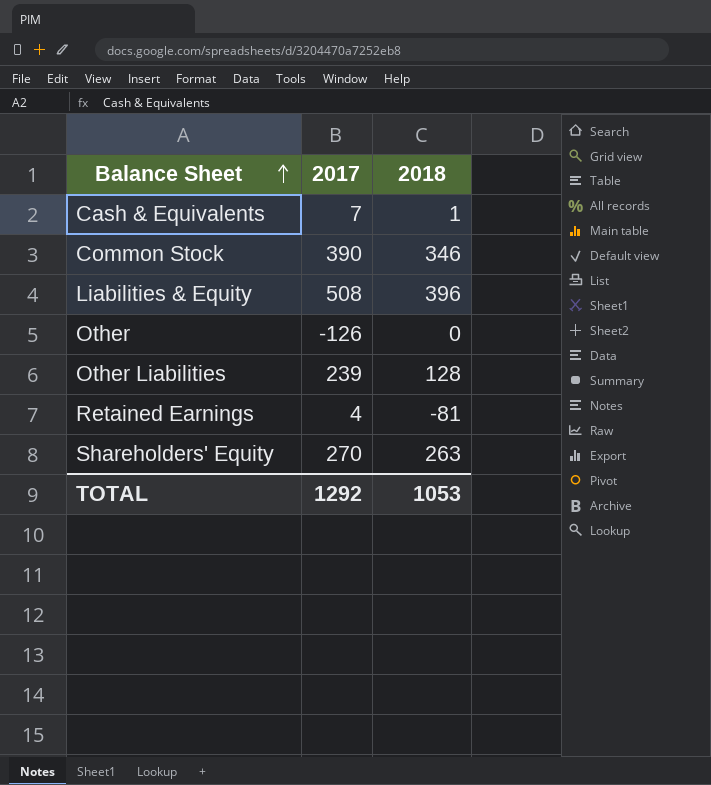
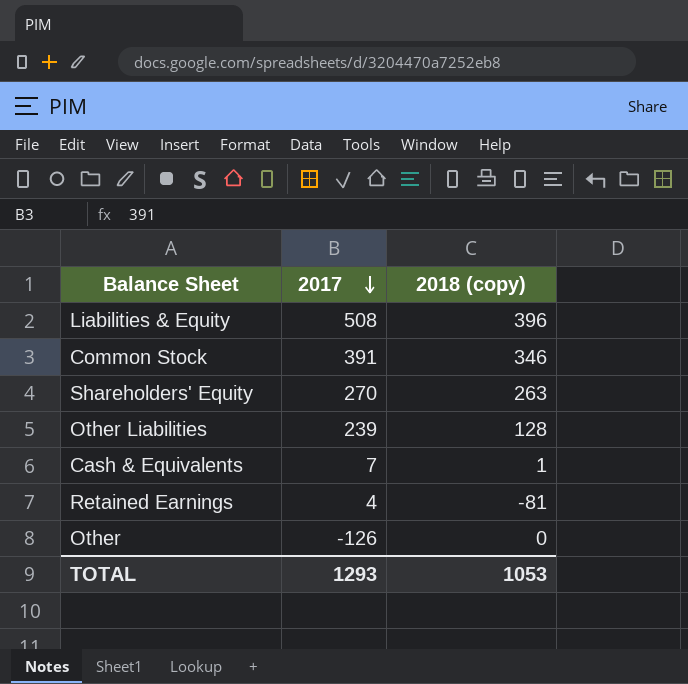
row order: Balance Sheet ascending -> 2017 descending
column name: 2018 -> 2018 (copy)
Common Stock | 2017: 390 -> 391
TOTAL | 2017: 1292 -> 1293

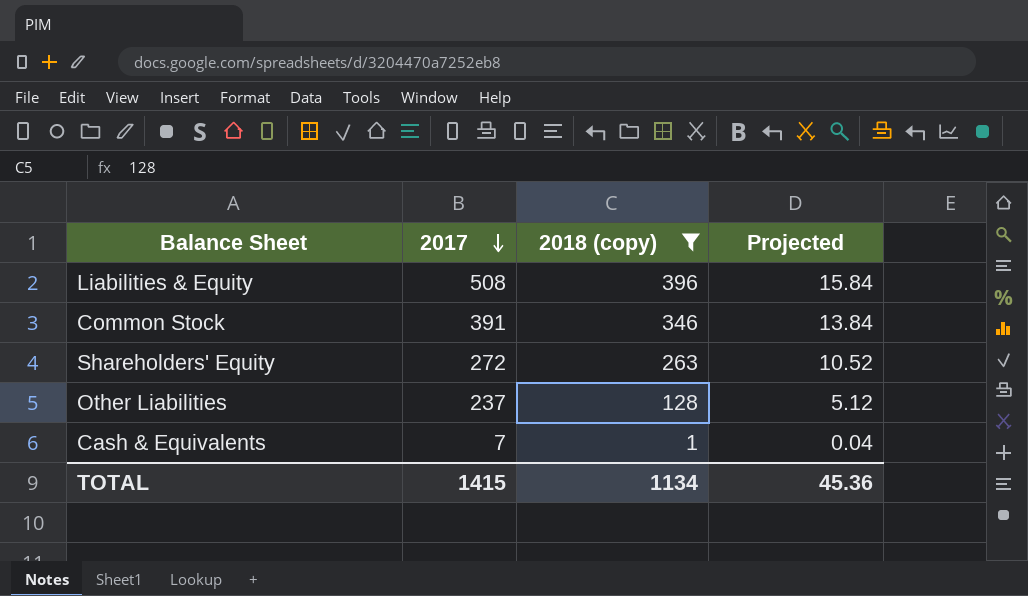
filter: none -> 2018 (copy) >= 1
column Projected | formula: none -> [2018 (copy)] * 0.04
Shareholders' Equity | 2017: 270 -> 272
Other Liabilities | 2017: 239 -> 237
TOTAL | 2017: 1293 -> 1415
TOTAL | 2018 (copy): 1053 -> 1134

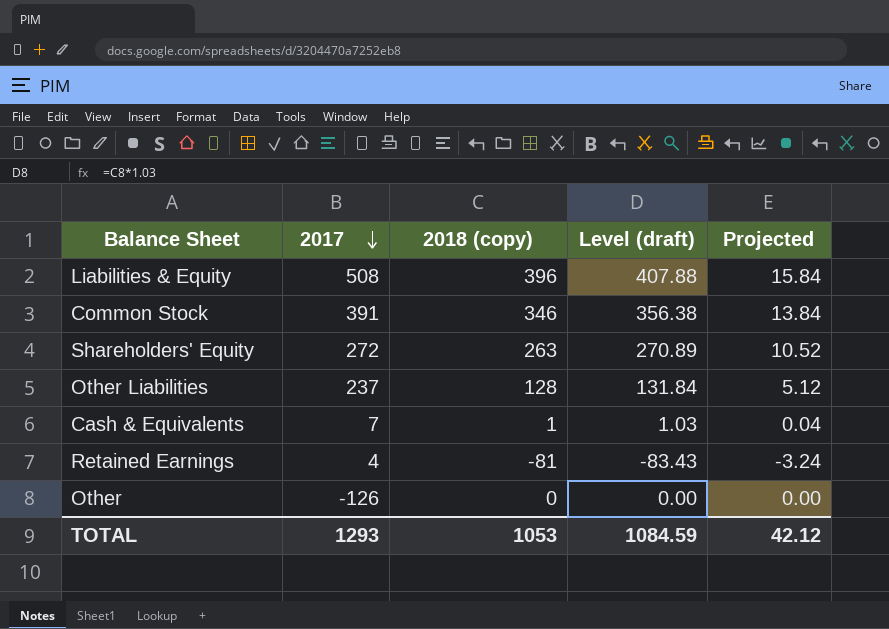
filter: 2018 (copy) >= 1 -> none
column Level (draft) | formula: none -> [2018 (copy)] * 1.03
TOTAL | 2017: 1415 -> 1293
TOTAL | 2018 (copy): 1134 -> 1053
TOTAL | Projected: 45.36 -> 42.12

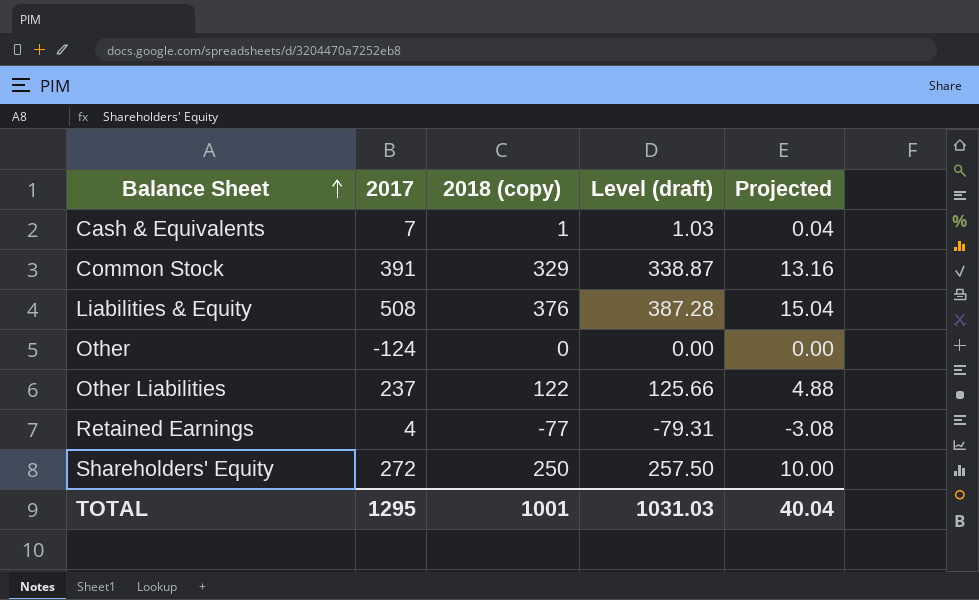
row order: 2017 descending -> Balance Sheet ascending
Common Stock | 2018 (copy): 346 -> 329
Common Stock | Level (draft): 356.38 -> 338.87
Common Stock | Projected: 13.84 -> 13.16
Liabilities & Equity | 2018 (copy): 396 -> 376
Liabilities & Equity | Level (draft): 407.88 -> 387.28
Liabilities & Equity | Projected: 15.84 -> 15.04
Other | 2017: -126 -> -124
Other Liabilities | 2018 (copy): 128 -> 122
Other Liabilities | Level (draft): 131.84 -> 125.66
Other Liabilities | Projected: 5.12 -> 4.88
Retained Earnings | 2018 (copy): -81 -> -77
Retained Earnings | Level (draft): -83.43 -> -79.31
Retained Earnings | Projected: -3.24 -> -3.08
Shareholders' Equity | 2018 (copy): 263 -> 250
Shareholders' Equity | Level (draft): 270.89 -> 257.50
Shareholders' Equity | Projected: 10.52 -> 10.00
TOTAL | 2017: 1293 -> 1295
TOTAL | 2018 (copy): 1053 -> 1001
TOTAL | Level (draft): 1084.59 -> 1031.03
TOTAL | Projected: 42.12 -> 40.04

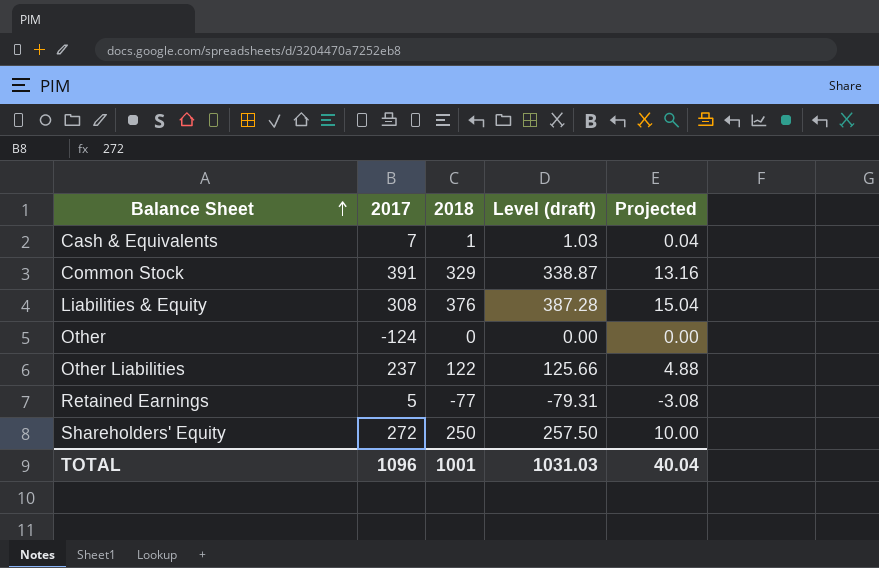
column name: 2018 (copy) -> 2018
Liabilities & Equity | 2017: 508 -> 308
Retained Earnings | 2017: 4 -> 5
TOTAL | 2017: 1295 -> 1096

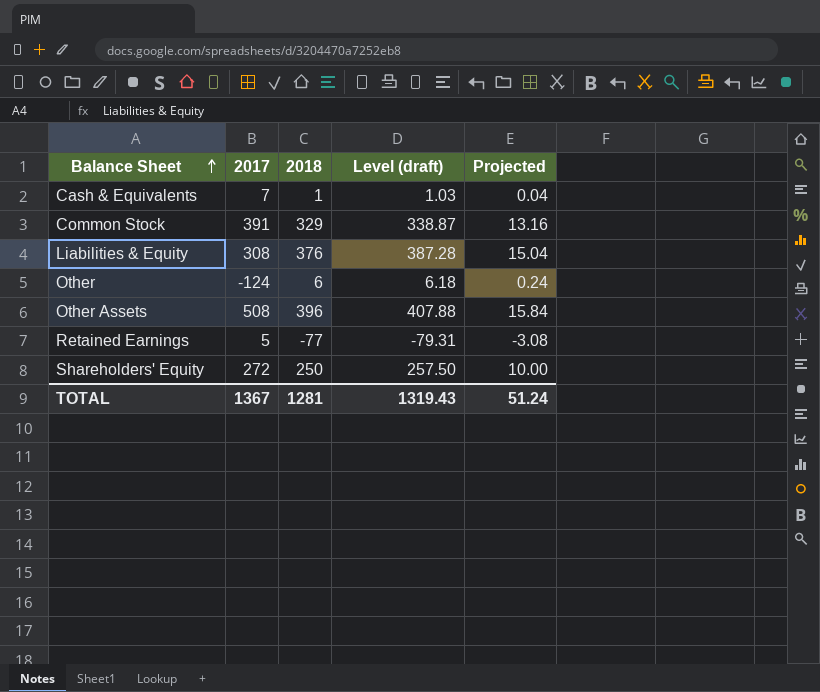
row Other Liabilities: 237 | 122 | 125.66 | 4.88 -> none
Other | 2018: 0 -> 6
Other | Level (draft): 0.00 -> 6.18
Other | Projected: 0.00 -> 0.24
row Other Assets: none -> 508 | 396 | 407.88 | 15.84
TOTAL | 2017: 1096 -> 1367
TOTAL | 2018: 1001 -> 1281
TOTAL | Level (draft): 1031.03 -> 1319.43
TOTAL | Projected: 40.04 -> 51.24

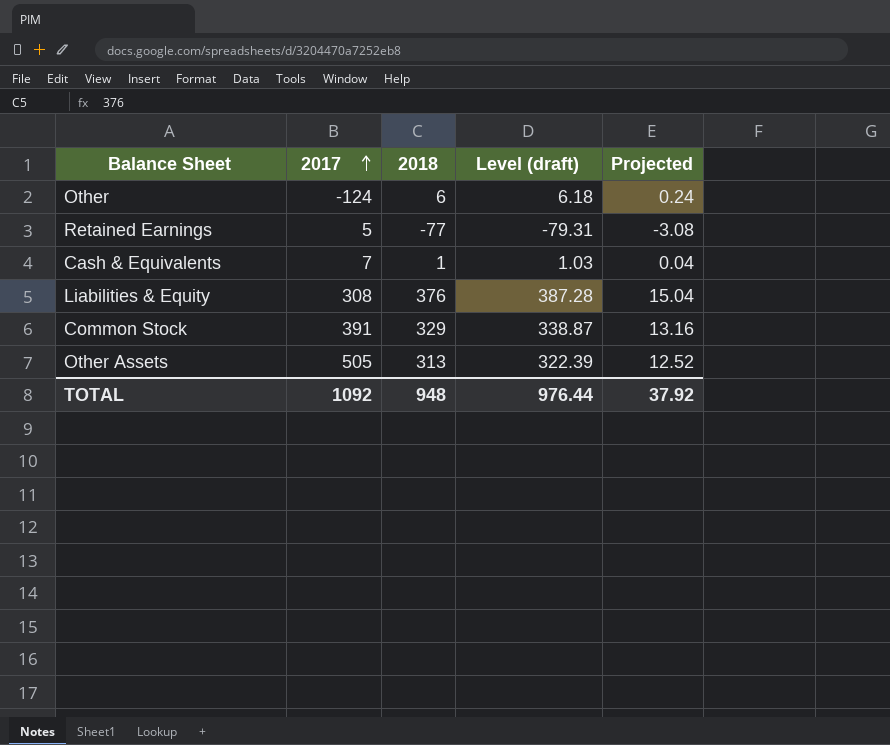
row order: Balance Sheet ascending -> 2017 ascending
row Shareholders' Equity: 272 | 250 | 257.50 | 10.00 -> none
Other Assets | 2017: 508 -> 505
Other Assets | 2018: 396 -> 313
Other Assets | Level (draft): 407.88 -> 322.39
Other Assets | Projected: 15.84 -> 12.52
TOTAL | 2017: 1367 -> 1092
TOTAL | 2018: 1281 -> 948
TOTAL | Level (draft): 1319.43 -> 976.44
TOTAL | Projected: 51.24 -> 37.92

